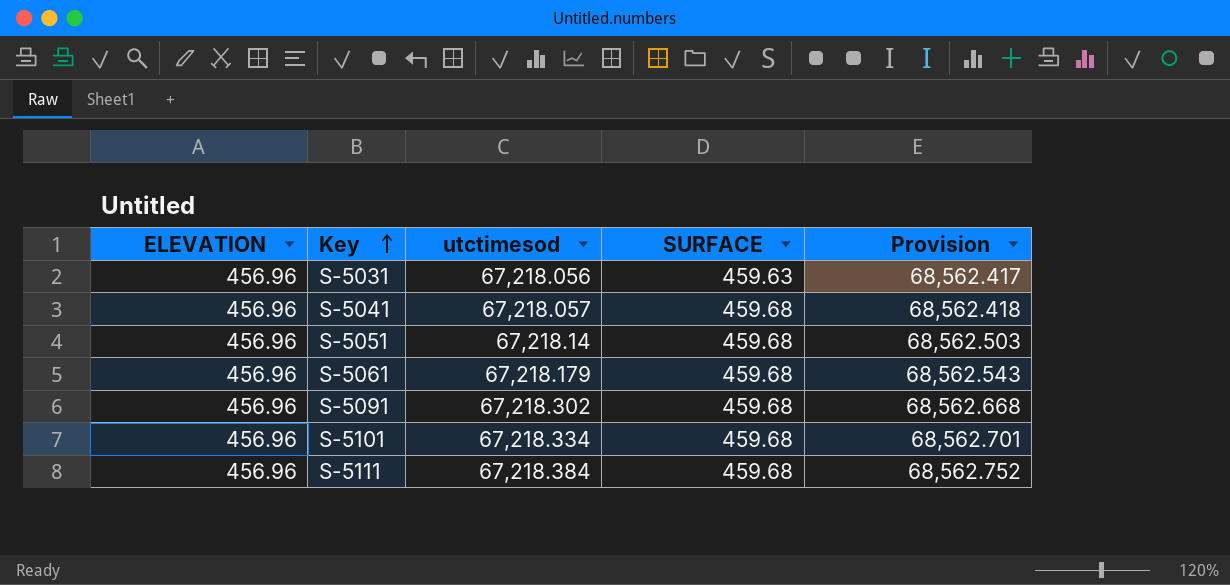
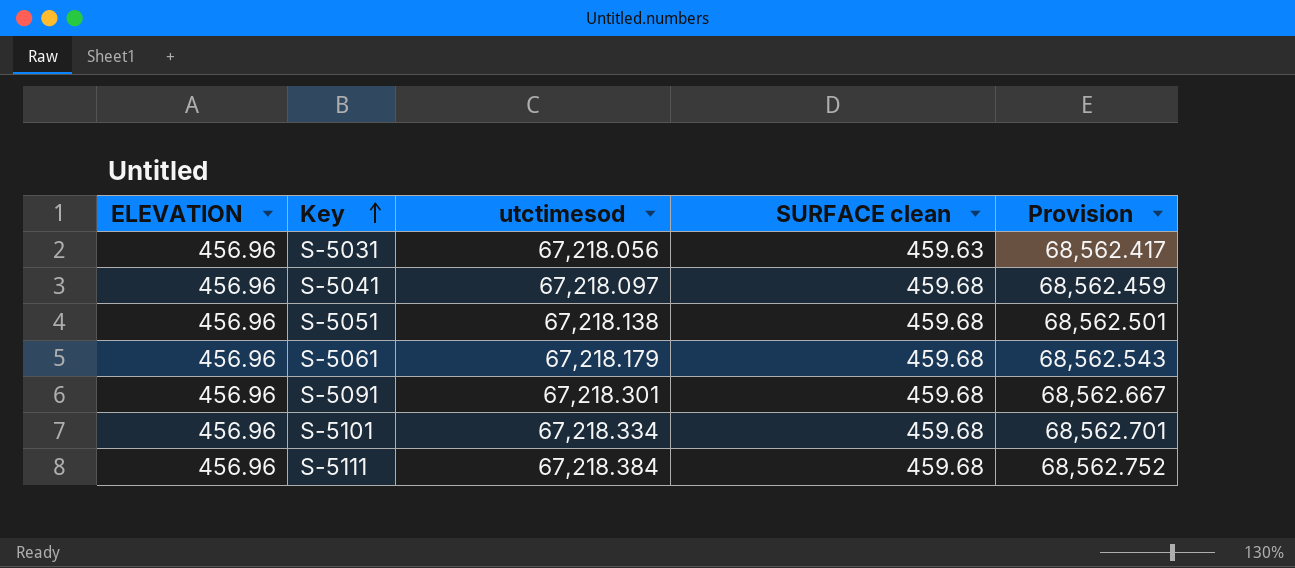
column name: SURFACE -> SURFACE clean
S-5041 | utctimesod: 67,218.057 -> 67,218.097
S-5041 | Provision: 68,562.418 -> 68,562.459
S-5051 | utctimesod: 67,218.14 -> 67,218.138
S-5051 | Provision: 68,562.503 -> 68,562.501
S-5091 | utctimesod: 67,218.302 -> 67,218.301
S-5091 | Provision: 68,562.668 -> 68,562.667

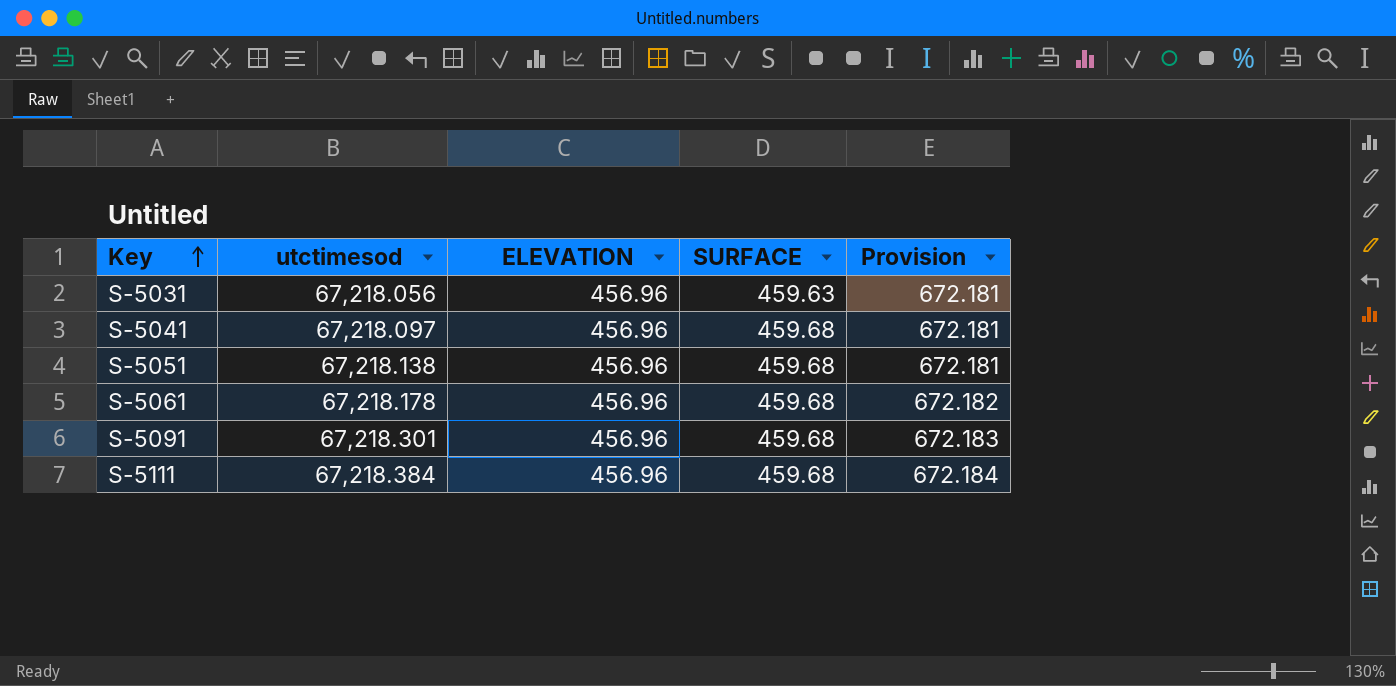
column ELEVATION | position: 1 -> 3
column name: SURFACE clean -> SURFACE
column Provision | formula: [utctimesod] * 1.02 -> [utctimesod] * 0.01
row S-5101: 456.96 | 67,218.334 | 459.68 | 68,562.701 -> none
S-5061 | utctimesod: 67,218.179 -> 67,218.178

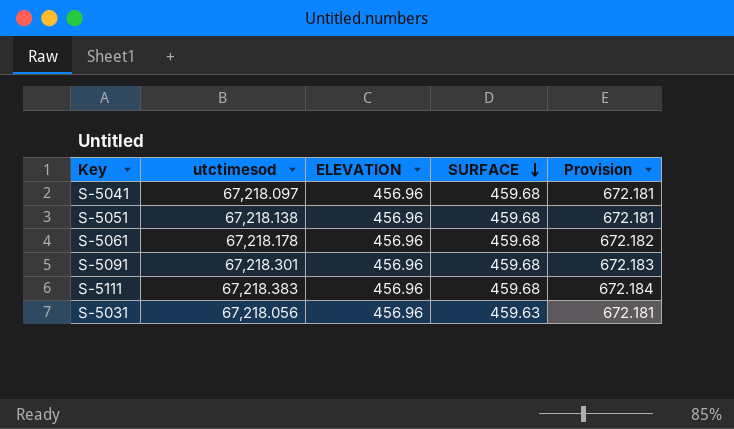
row order: Key ascending -> SURFACE descending
S-5111 | utctimesod: 67,218.384 -> 67,218.383

